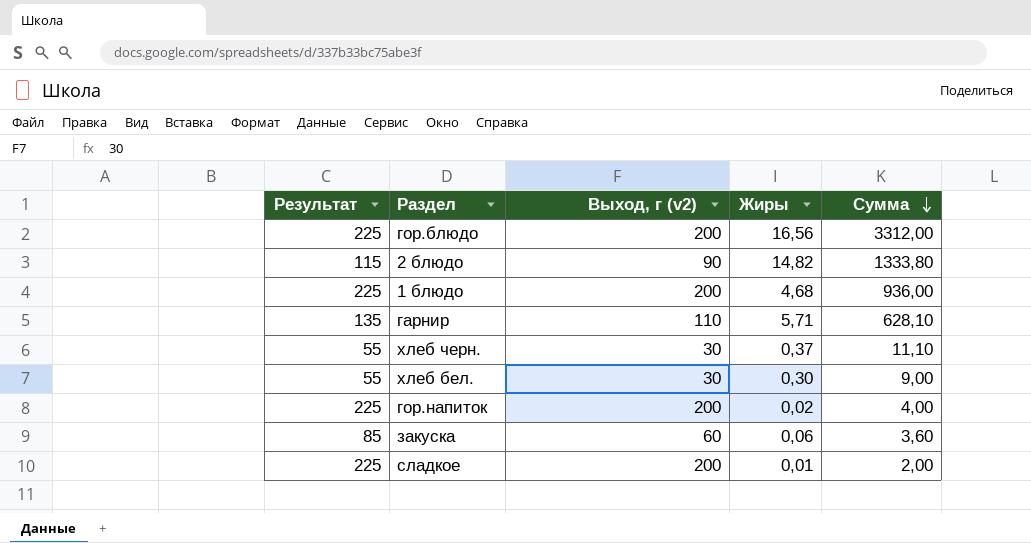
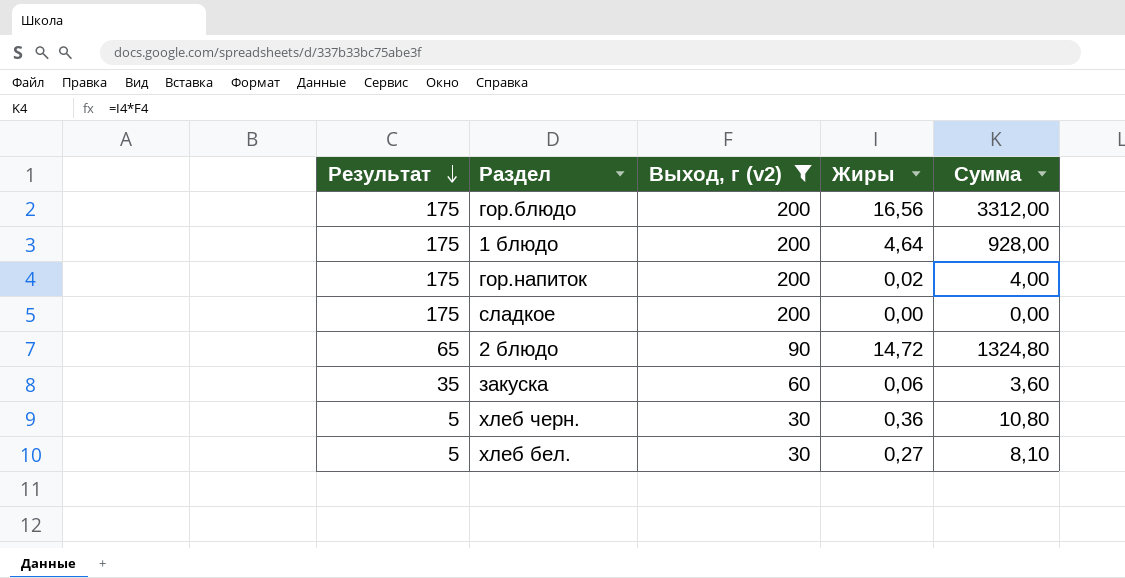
filter: none -> Выход, г (v2) != 110
row order: Сумма descending -> Результат descending
column Результат | formula: [Выход, г (v2)] + 25 -> [Выход, г (v2)] - 25
1 блюдо | Жиры: 4,68 -> 4,64
1 блюдо | Сумма: 936,00 -> 928,00
сладкое | Жиры: 0,01 -> 0,00
сладкое | Сумма: 2,00 -> 0,00
2 блюдо | Жиры: 14,82 -> 14,72
2 блюдо | Сумма: 1333,80 -> 1324,80
хлеб черн. | Жиры: 0,37 -> 0,36
хлеб черн. | Сумма: 11,10 -> 10,80
хлеб бел. | Жиры: 0,30 -> 0,27
хлеб бел. | Сумма: 9,00 -> 8,10

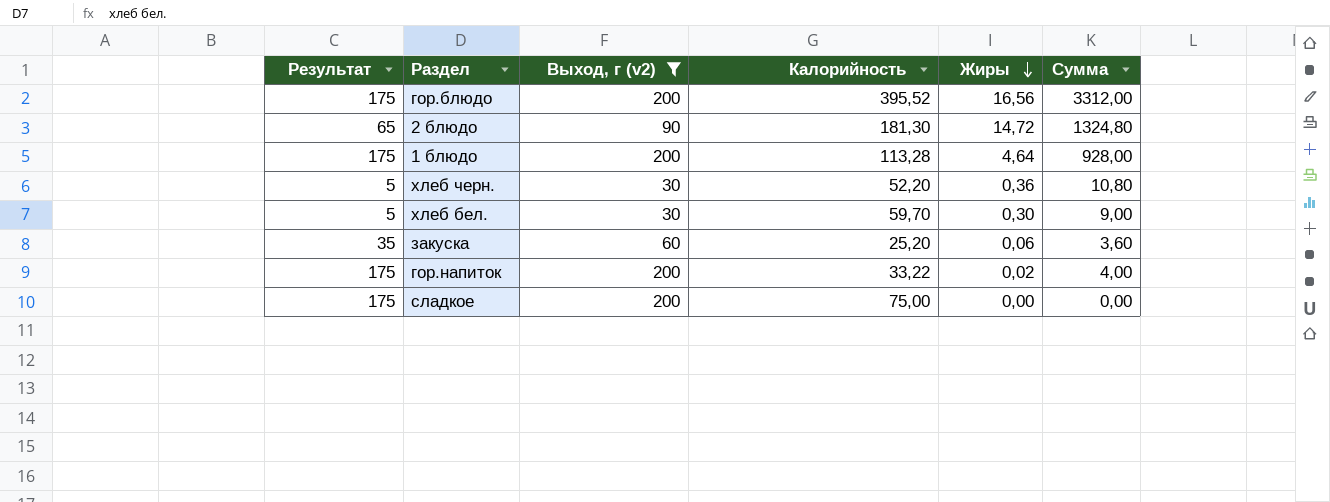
row order: Результат descending -> Жиры descending
column Калорийность | position: none -> 4
хлеб бел. | Жиры: 0,27 -> 0,30
хлеб бел. | Сумма: 8,10 -> 9,00

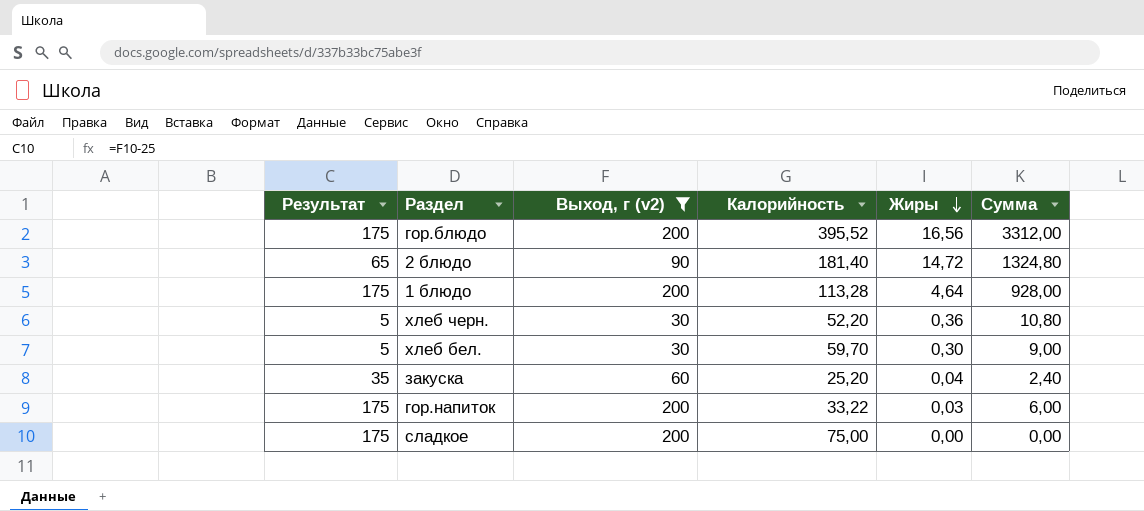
2 блюдо | Калорийность: 181,30 -> 181,40
закуска | Жиры: 0,06 -> 0,04
закуска | Сумма: 3,60 -> 2,40
гор.напиток | Жиры: 0,02 -> 0,03
гор.напиток | Сумма: 4,00 -> 6,00

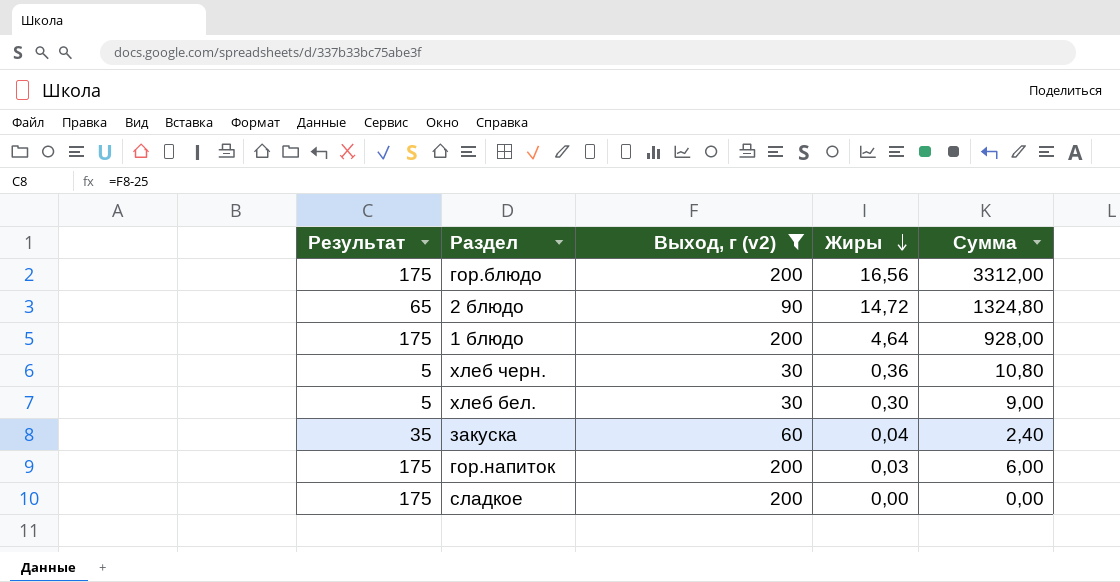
column Калорийность | position: 4 -> none

